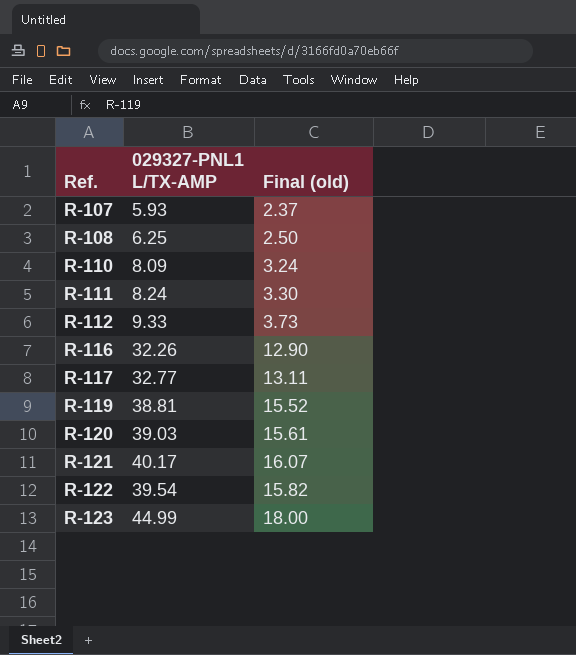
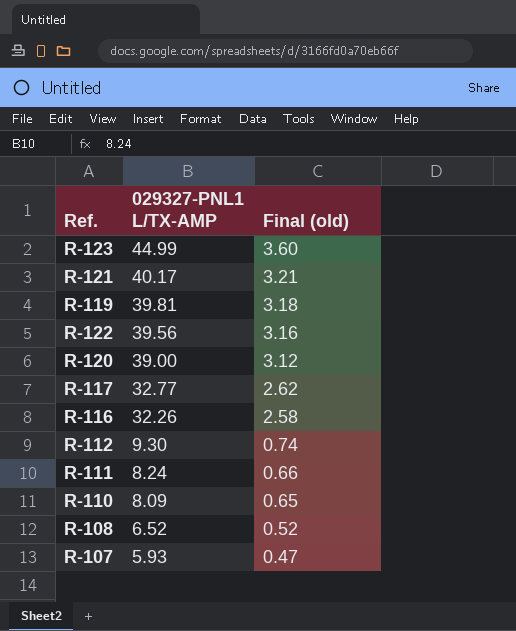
row order: Ref. ascending -> 029327-PNL1 L/TX-AMP descending
column Final (old) | formula: [029327-PNL1 L/TX-AMP] * 0.4 -> [029327-PNL1 L/TX-AMP] * 0.08
R-119 | 029327-PNL1 L/TX-AMP: 38.81 -> 39.81
R-122 | 029327-PNL1 L/TX-AMP: 39.54 -> 39.56
R-120 | 029327-PNL1 L/TX-AMP: 39.03 -> 39.00
R-112 | 029327-PNL1 L/TX-AMP: 9.33 -> 9.30
R-108 | 029327-PNL1 L/TX-AMP: 6.25 -> 6.52

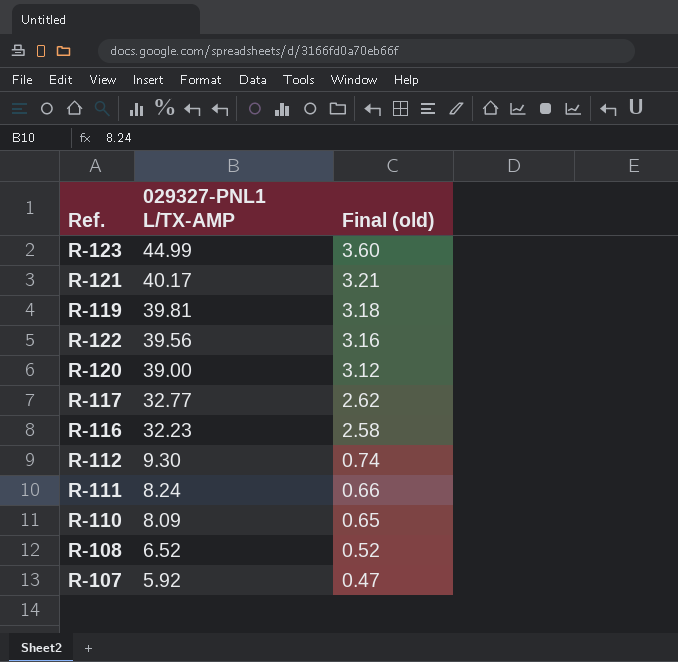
R-116 | 029327-PNL1 L/TX-AMP: 32.26 -> 32.23
R-107 | 029327-PNL1 L/TX-AMP: 5.93 -> 5.92

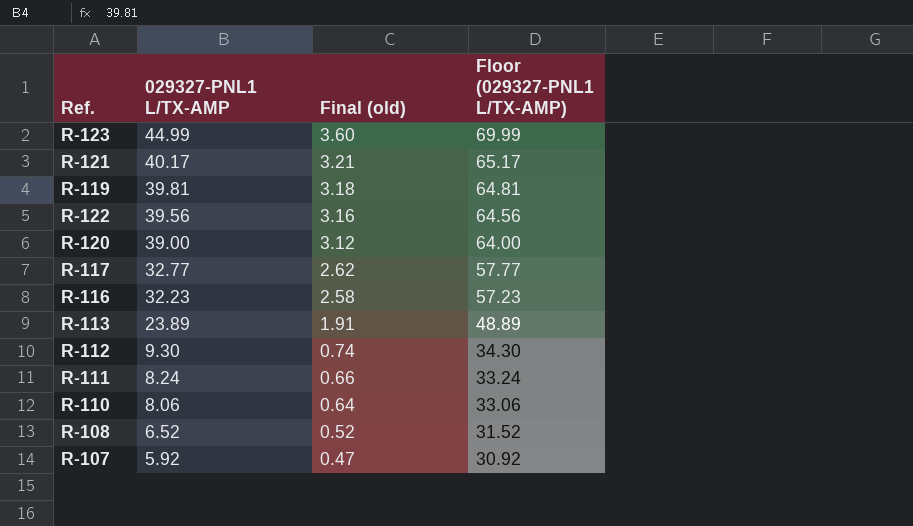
column Floor (029327-PNL1 L/TX-AMP) | formula: none -> [029327-PNL1 L/TX-AMP] + 25
row R-113: none -> 23.89 | 1.91 | 48.89
R-110 | 029327-PNL1 L/TX-AMP: 8.09 -> 8.06
R-110 | Final (old): 0.65 -> 0.64

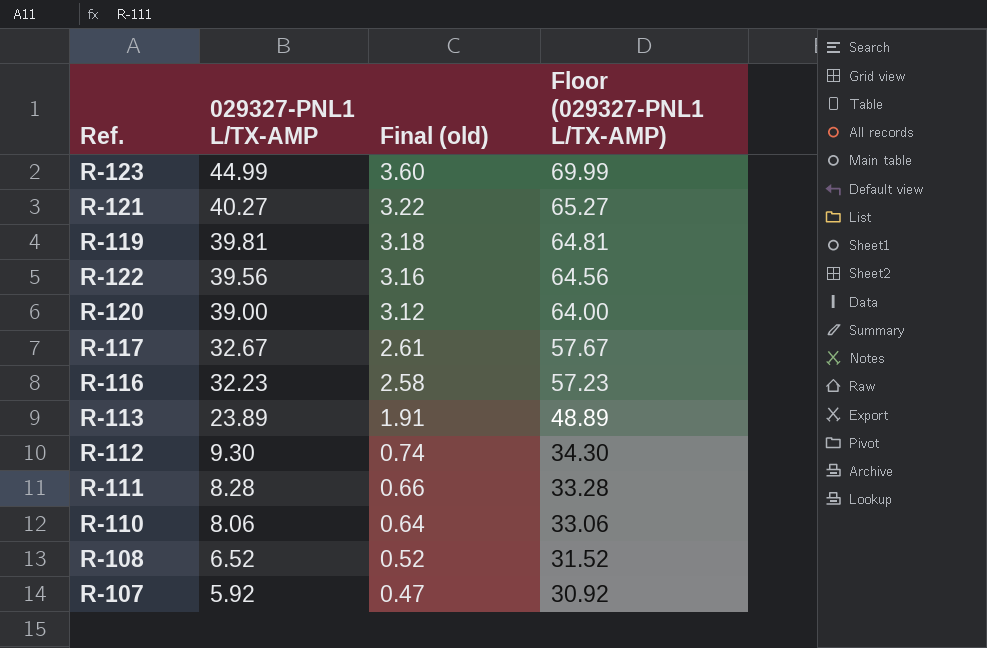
R-121 | 029327-PNL1 L/TX-AMP: 40.17 -> 40.27
R-121 | Final (old): 3.21 -> 3.22
R-121 | Floor (029327-PNL1 L/TX-AMP): 65.17 -> 65.27
R-117 | 029327-PNL1 L/TX-AMP: 32.77 -> 32.67
R-117 | Final (old): 2.62 -> 2.61
R-117 | Floor (029327-PNL1 L/TX-AMP): 57.77 -> 57.67
R-111 | 029327-PNL1 L/TX-AMP: 8.24 -> 8.28
R-111 | Floor (029327-PNL1 L/TX-AMP): 33.24 -> 33.28

